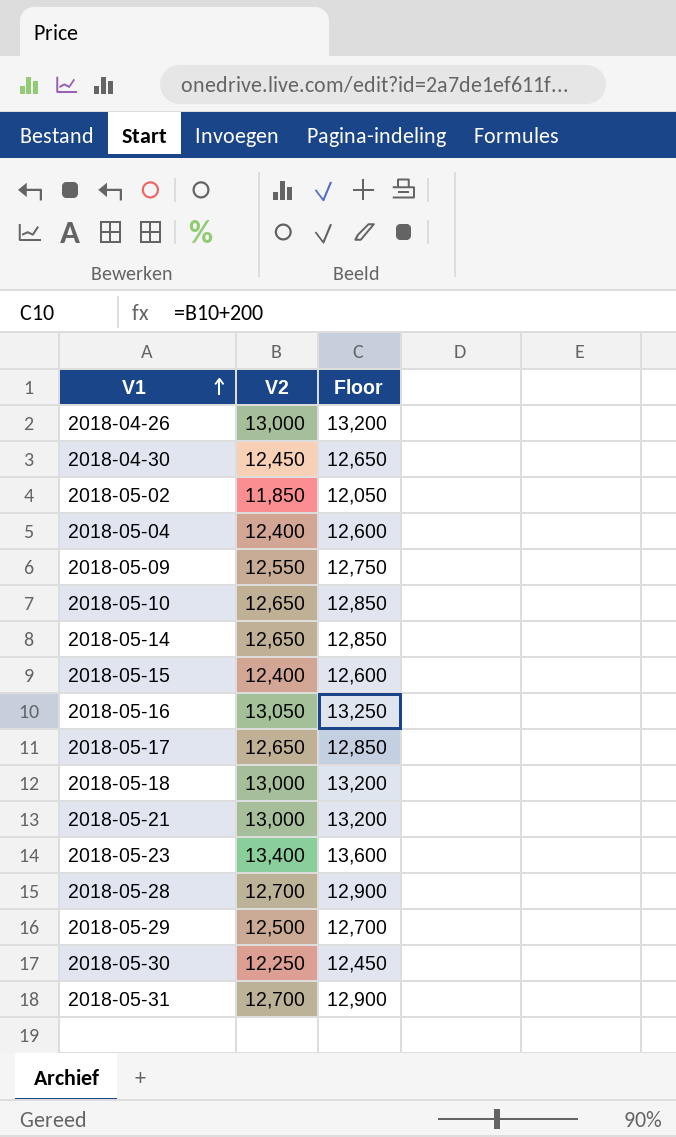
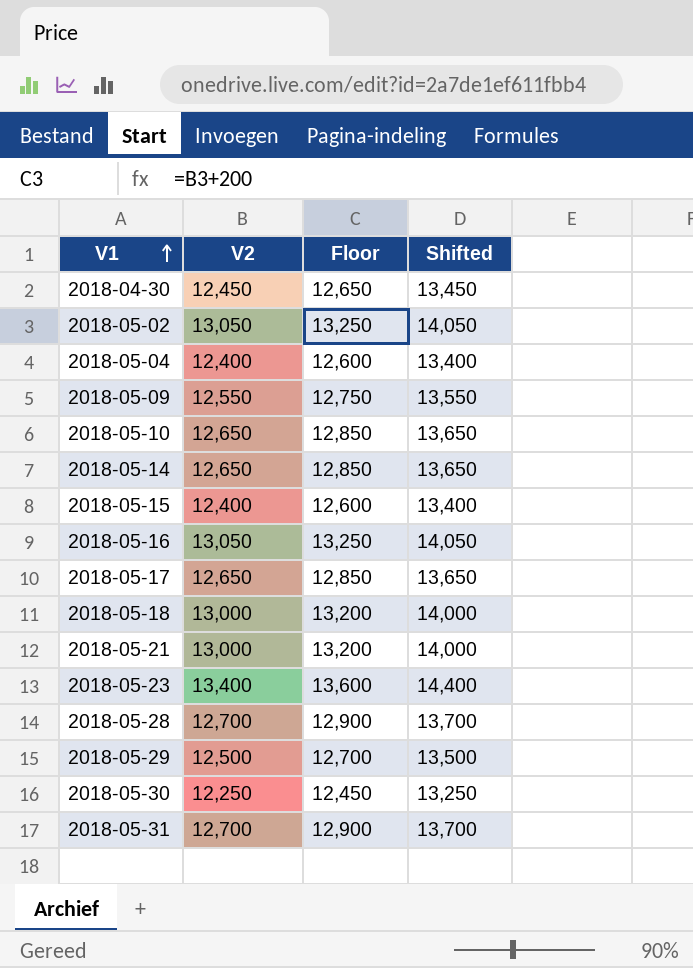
column Shifted | formula: none -> [V2] + 1000
row 2018-04-26: 13,000 | 13,200 -> none
2018-05-02 | V2: 11,850 -> 13,050
2018-05-02 | Floor: 12,050 -> 13,250

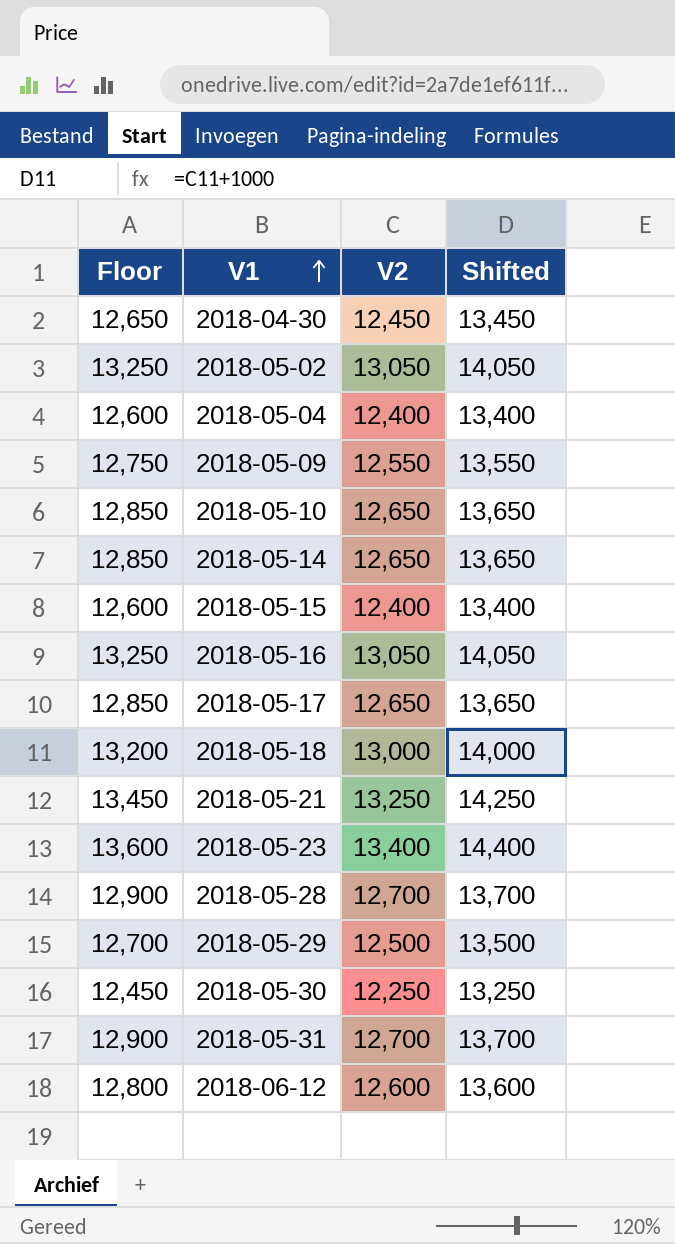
column Floor | position: 3 -> 1
2018-05-21 | Floor: 13,200 -> 13,450
2018-05-21 | V2: 13,000 -> 13,250
2018-05-21 | Shifted: 14,000 -> 14,250
row 2018-06-12: none -> 12,800 | 12,600 | 13,600

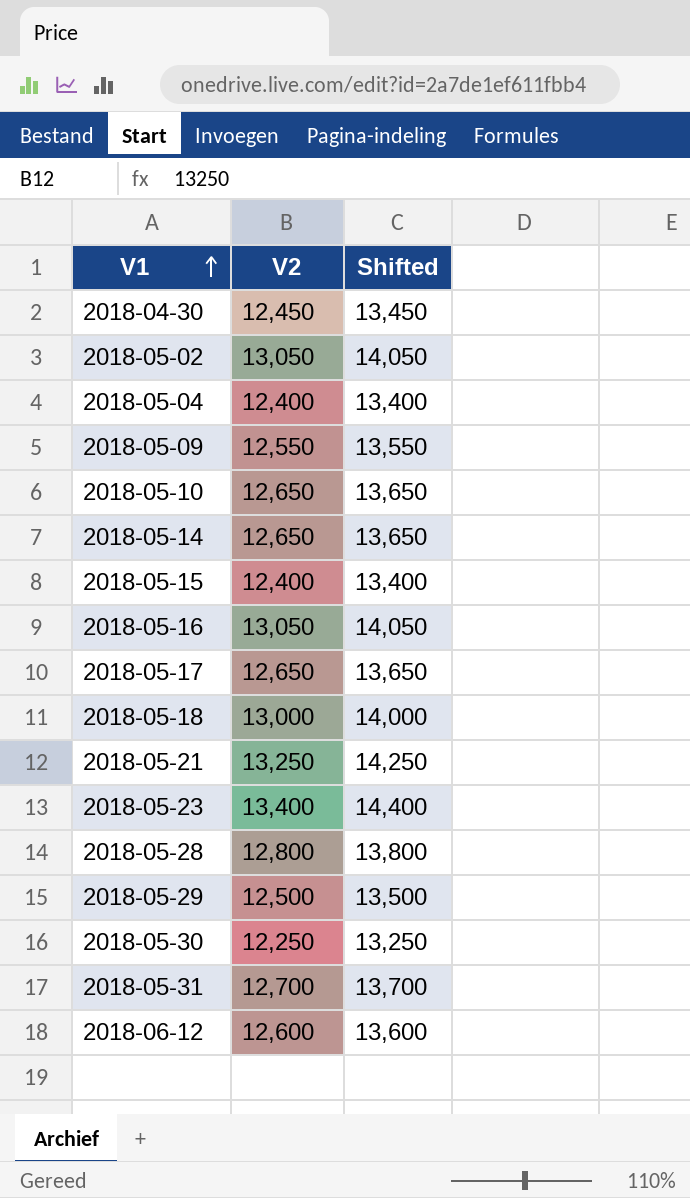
column Floor | formula: [V2] + 200 -> none
2018-05-28 | V2: 12,700 -> 12,800
2018-05-28 | Shifted: 13,700 -> 13,800

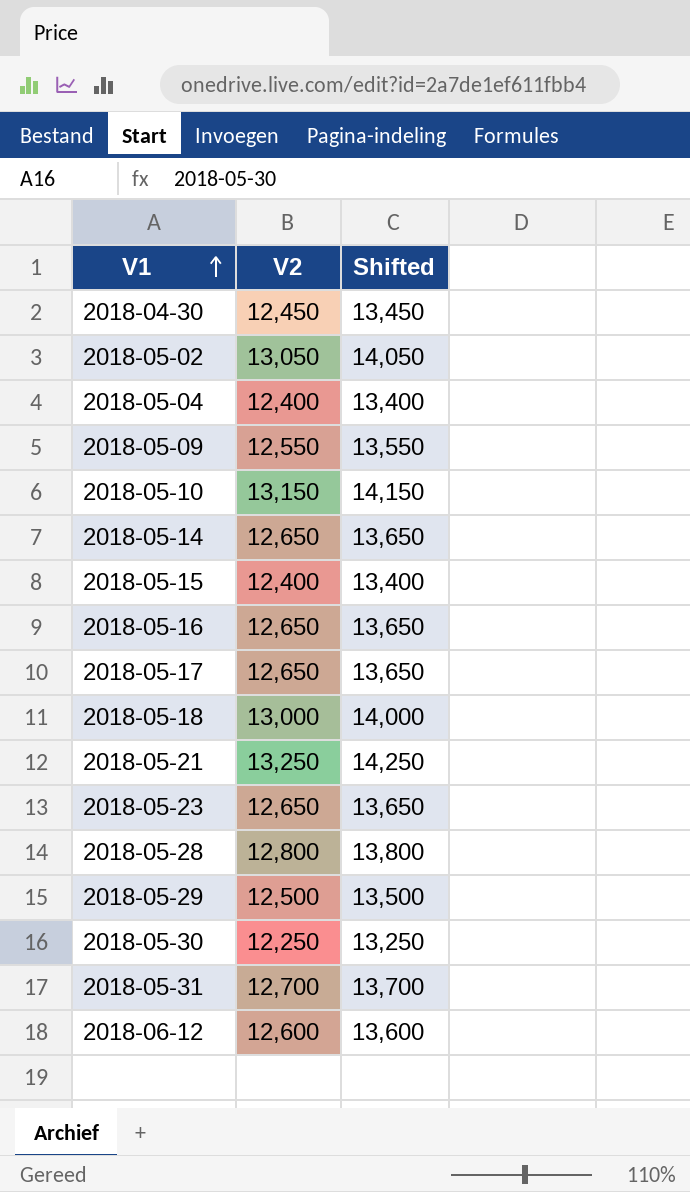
2018-05-10 | V2: 12,650 -> 13,150
2018-05-10 | Shifted: 13,650 -> 14,150
2018-05-16 | V2: 13,050 -> 12,650
2018-05-16 | Shifted: 14,050 -> 13,650
2018-05-23 | V2: 13,400 -> 12,650
2018-05-23 | Shifted: 14,400 -> 13,650

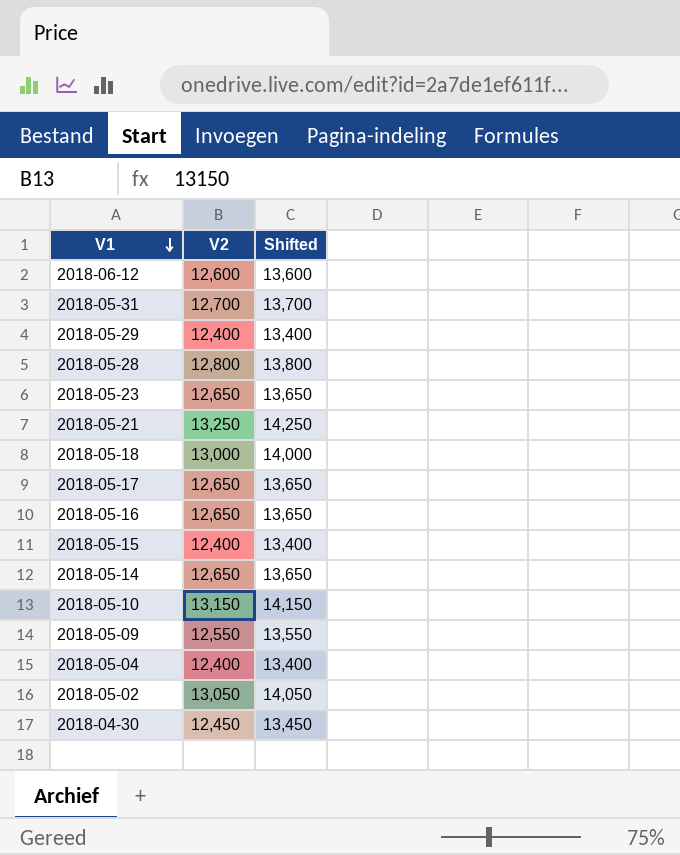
row order: V1 ascending -> V1 descending
row 2018-05-30: 12,250 | 13,250 -> none
2018-05-29 | V2: 12,500 -> 12,400
2018-05-29 | Shifted: 13,500 -> 13,400

